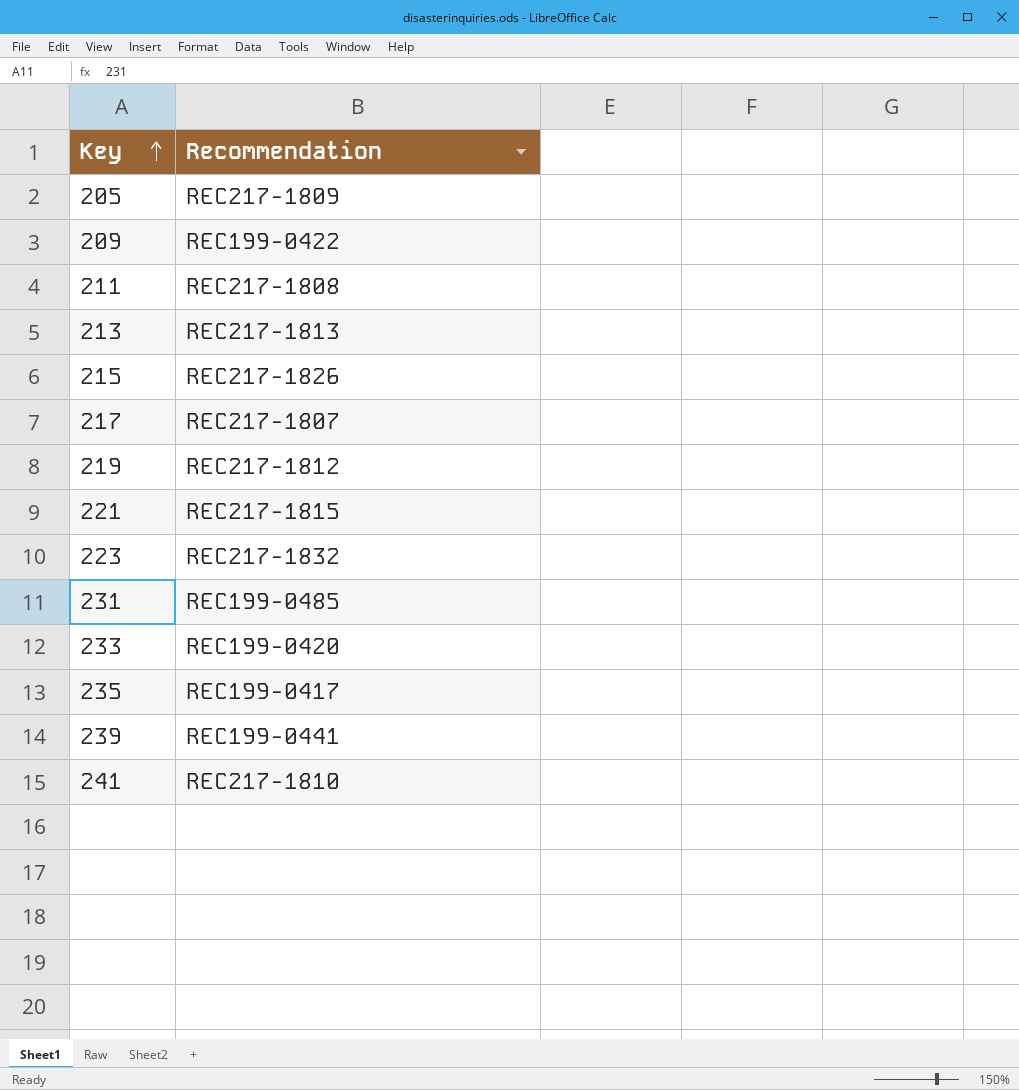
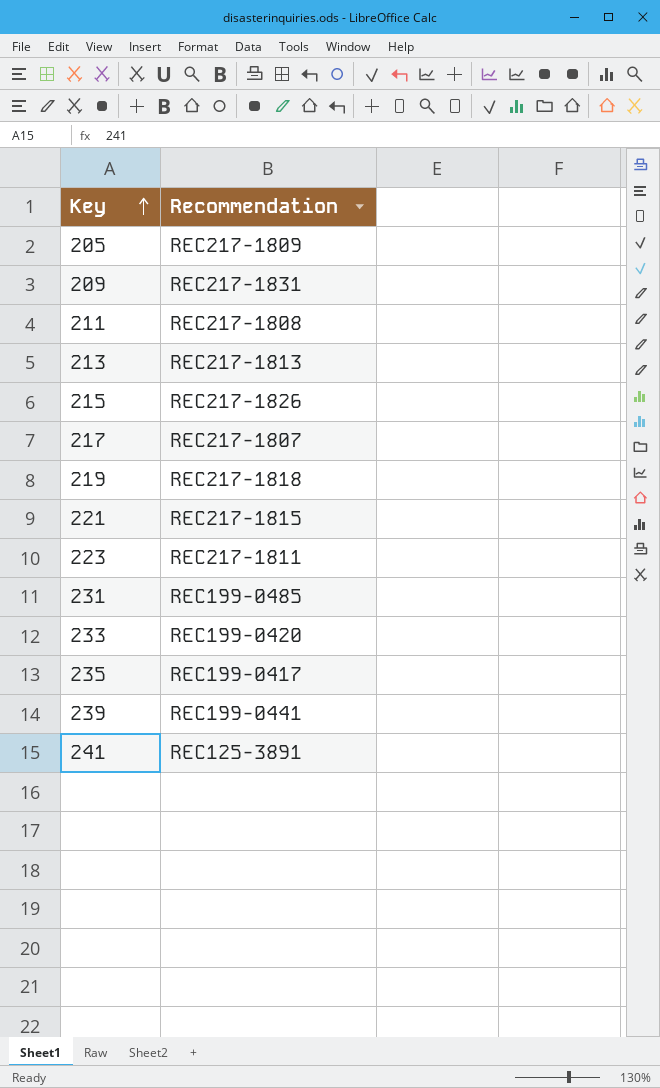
209 | Recommendation: REC199-0422 -> REC217-1831
219 | Recommendation: REC217-1812 -> REC217-1818
223 | Recommendation: REC217-1832 -> REC217-1811
241 | Recommendation: REC217-1810 -> REC125-3891

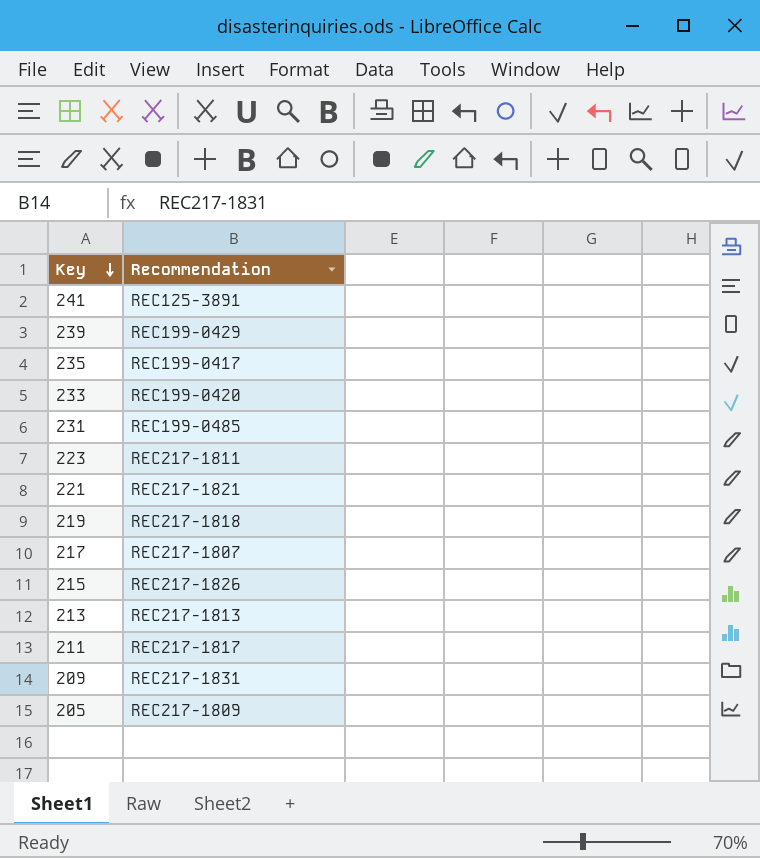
row order: Key ascending -> Key descending
239 | Recommendation: REC199-0441 -> REC199-0429
221 | Recommendation: REC217-1815 -> REC217-1821
211 | Recommendation: REC217-1808 -> REC217-1817

